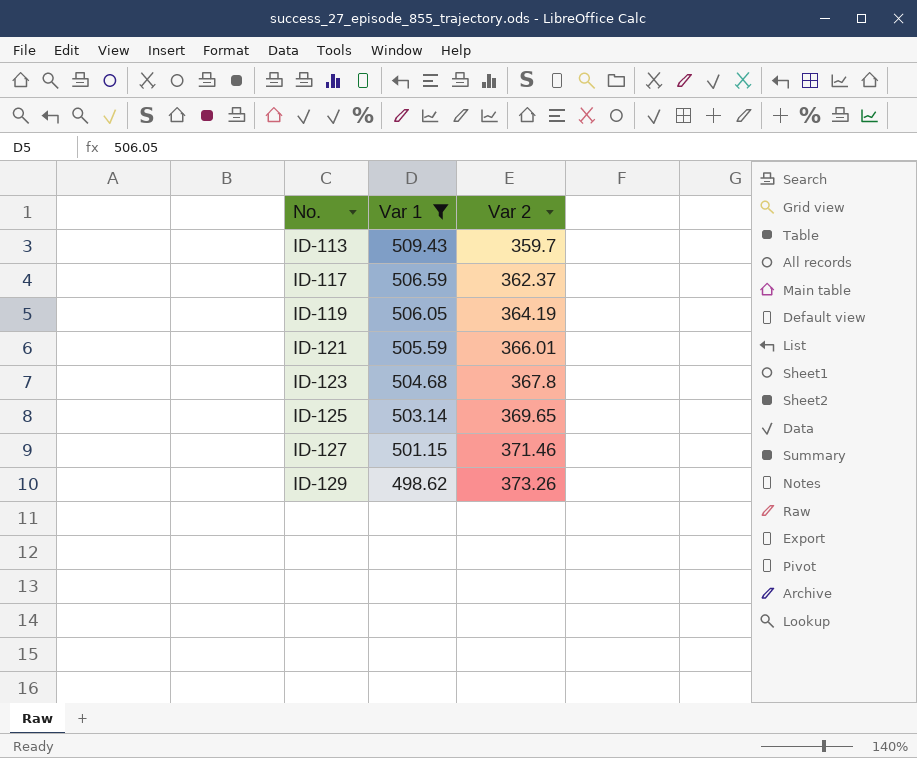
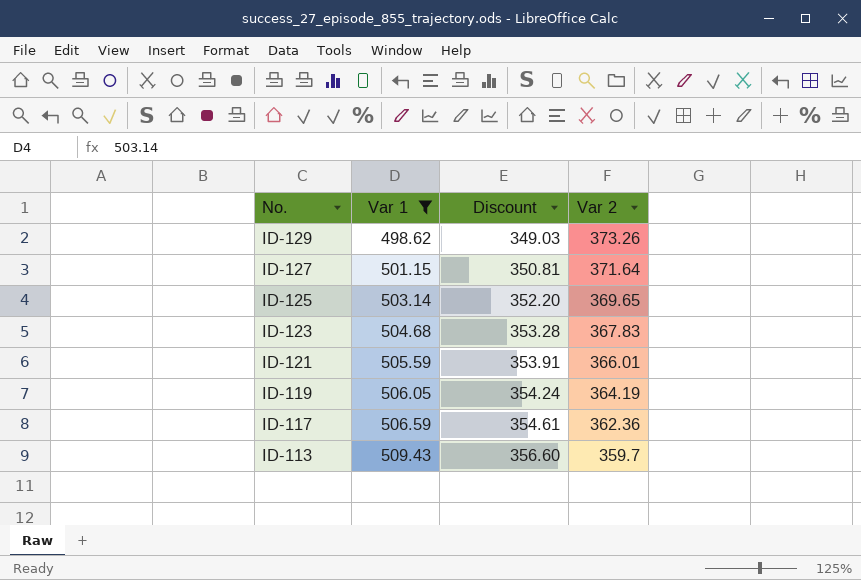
row order: No. ascending -> No. descending
column Discount | formula: none -> [Var 1] * 0.7
ID-127 | Var 2: 371.46 -> 371.64
ID-123 | Var 2: 367.8 -> 367.83
ID-117 | Var 2: 362.37 -> 362.36

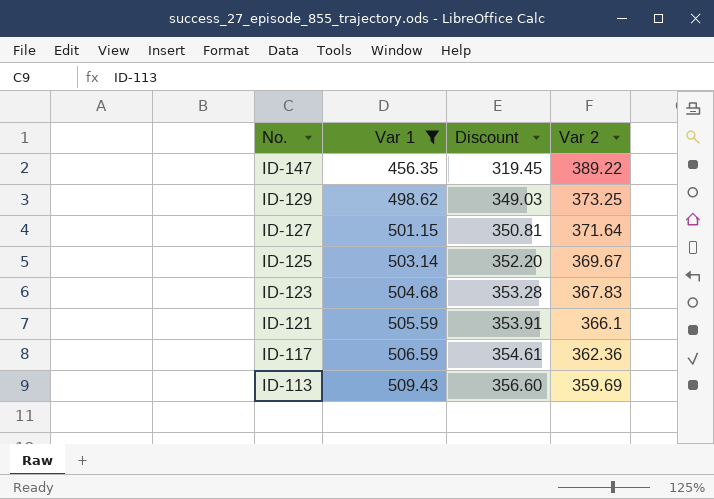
row ID-119: 506.05 | 354.24 | 364.19 -> none
row ID-147: none -> 456.35 | 319.45 | 389.22
ID-129 | Var 2: 373.26 -> 373.25
ID-125 | Var 2: 369.65 -> 369.67
ID-121 | Var 2: 366.01 -> 366.1
ID-113 | Var 2: 359.7 -> 359.69

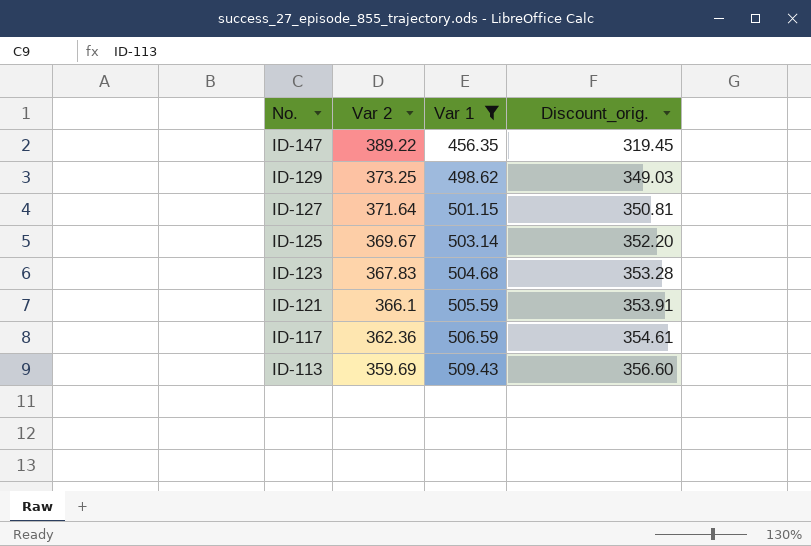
column Var 2 | position: 4 -> 2
column name: Discount -> Discount_orig.

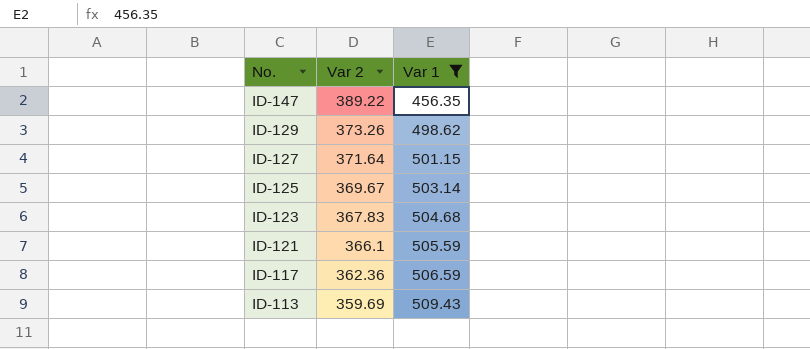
column Discount_orig. | formula: [Var 1] * 0.7 -> none
ID-129 | Var 2: 373.25 -> 373.26

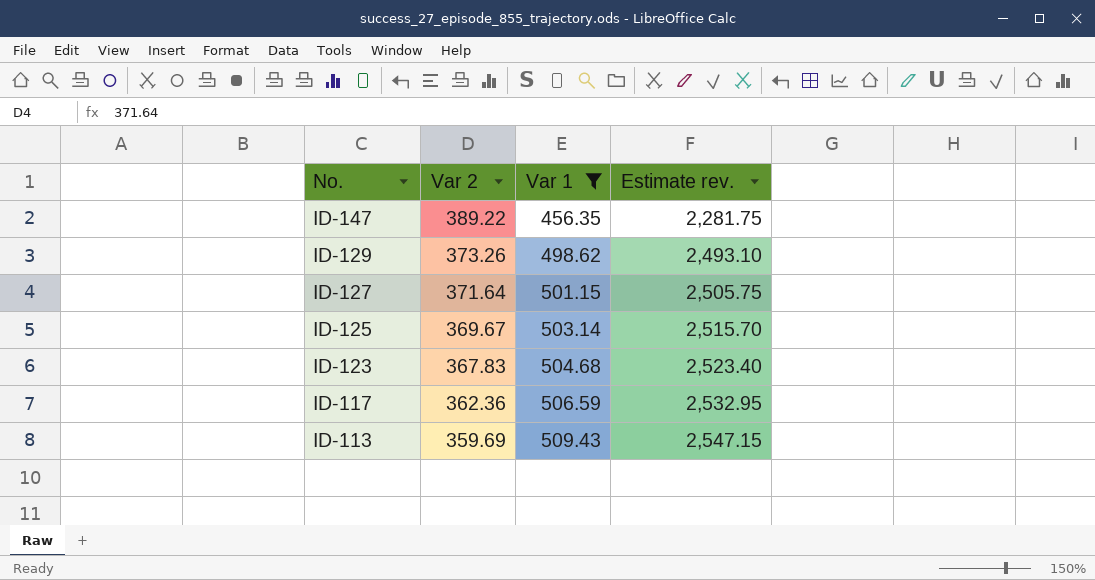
column Estimate rev. | formula: none -> [Var 1] * 5
row ID-121: 366.1 | 505.59 -> none

